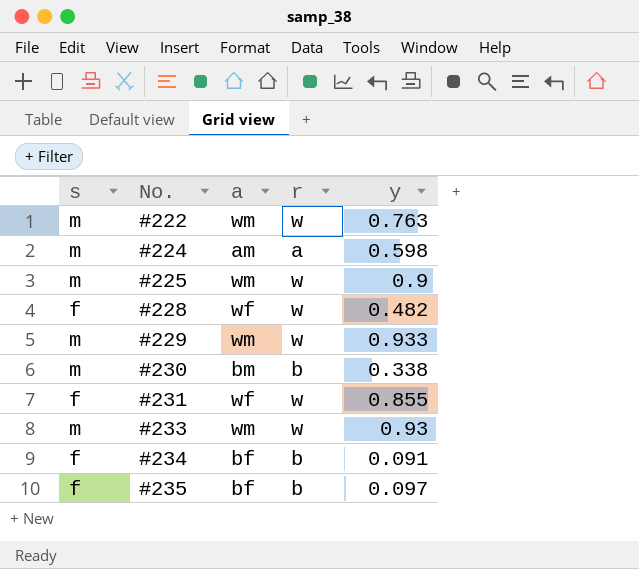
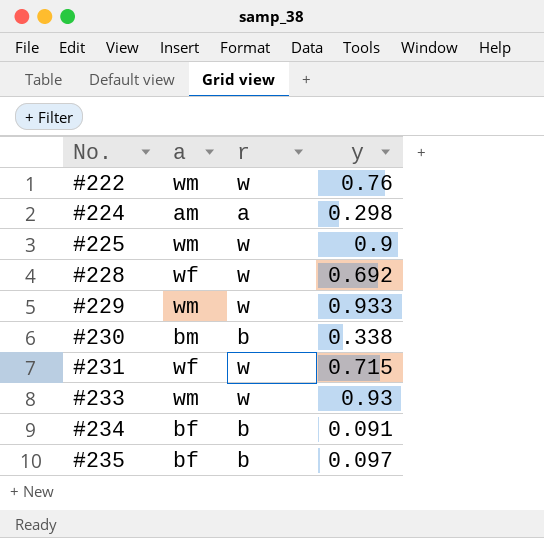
column s | position: 1 -> none
#222 | y: 0.763 -> 0.76
#224 | y: 0.598 -> 0.298
#228 | y: 0.482 -> 0.692
#231 | y: 0.855 -> 0.715

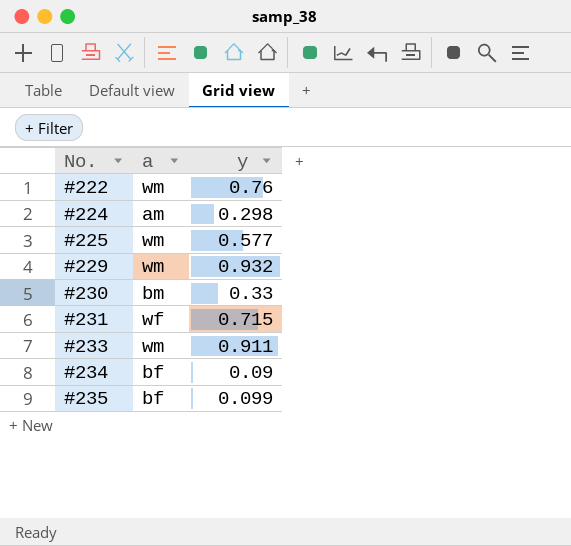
column r | position: 3 -> none
row #228: wf | w | 0.692 -> none
#225 | y: 0.9 -> 0.577
#229 | y: 0.933 -> 0.932
#230 | y: 0.338 -> 0.33
#233 | y: 0.93 -> 0.911
#234 | y: 0.091 -> 0.09
#235 | y: 0.097 -> 0.099

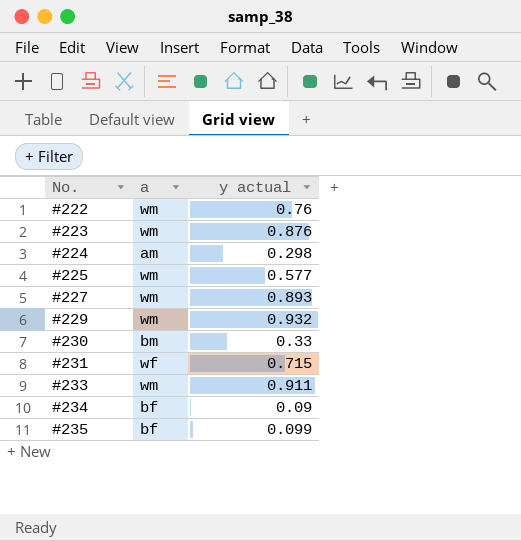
column name: y -> y actual
row #223: none -> wm | 0.876
row #227: none -> wm | 0.893

